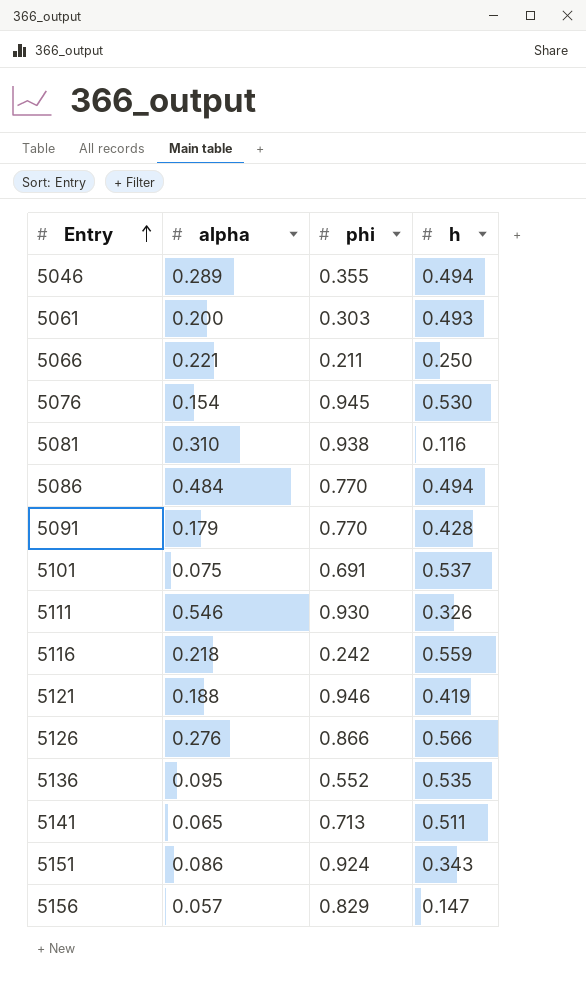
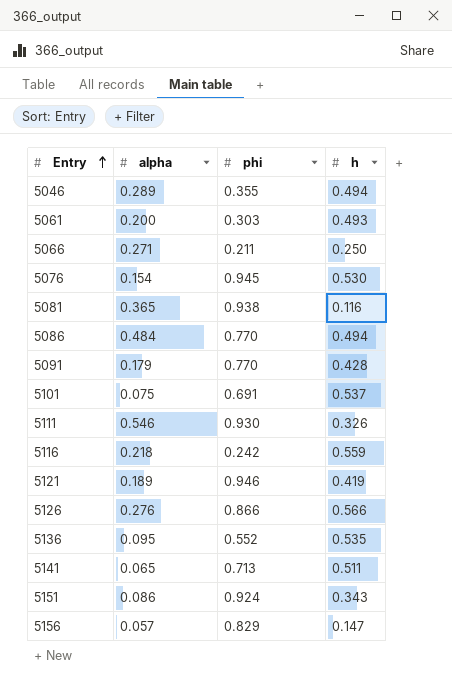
5066 | alpha: 0.221 -> 0.271
5081 | alpha: 0.310 -> 0.365
5121 | alpha: 0.188 -> 0.189

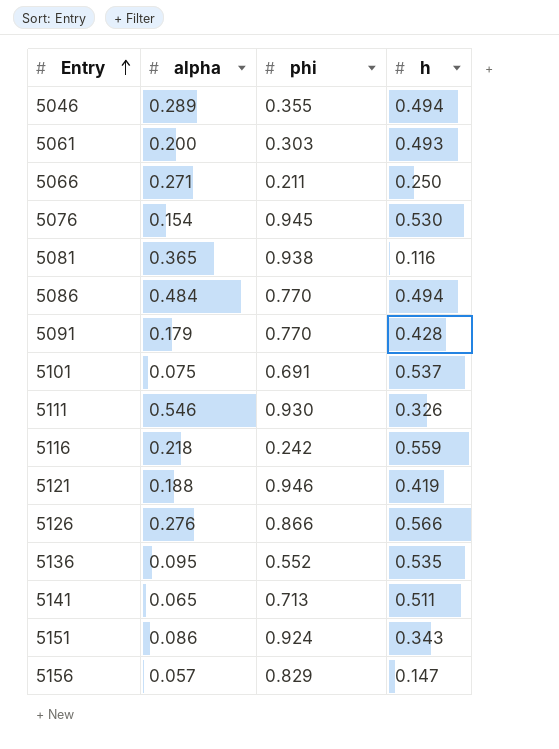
5121 | alpha: 0.189 -> 0.188

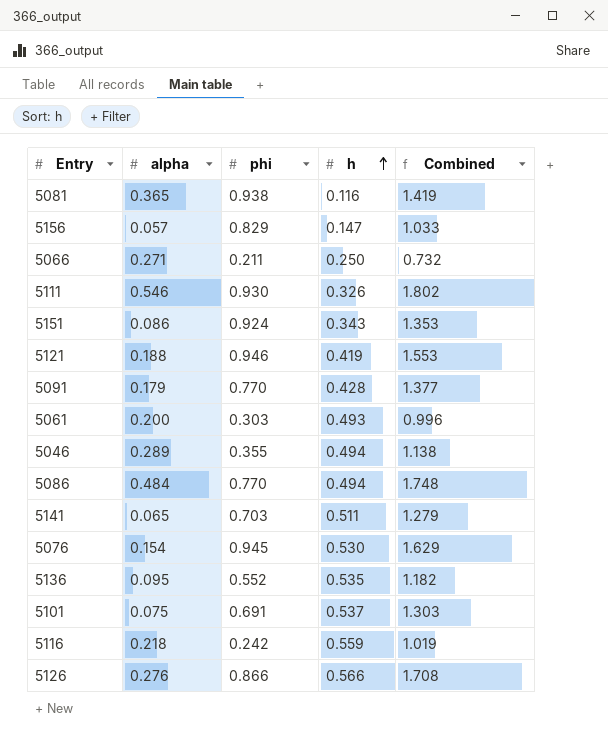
row order: Entry ascending -> h ascending
column Combined | formula: none -> [alpha] + [phi] + [h]
5141 | phi: 0.713 -> 0.703

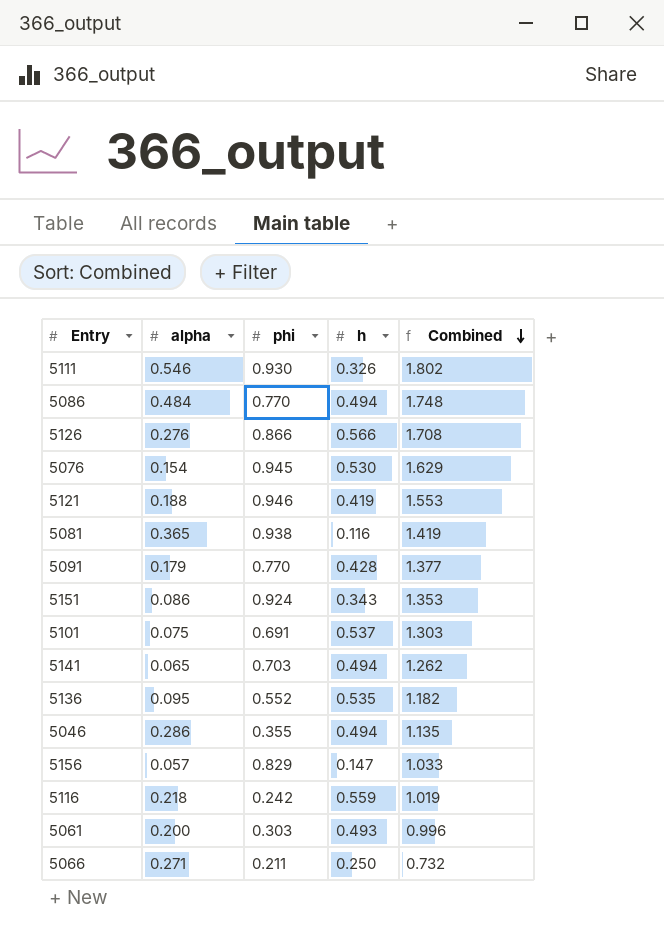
row order: h ascending -> Combined descending
5141 | h: 0.511 -> 0.494
5141 | Combined: 1.279 -> 1.262
5046 | alpha: 0.289 -> 0.286
5046 | Combined: 1.138 -> 1.135

